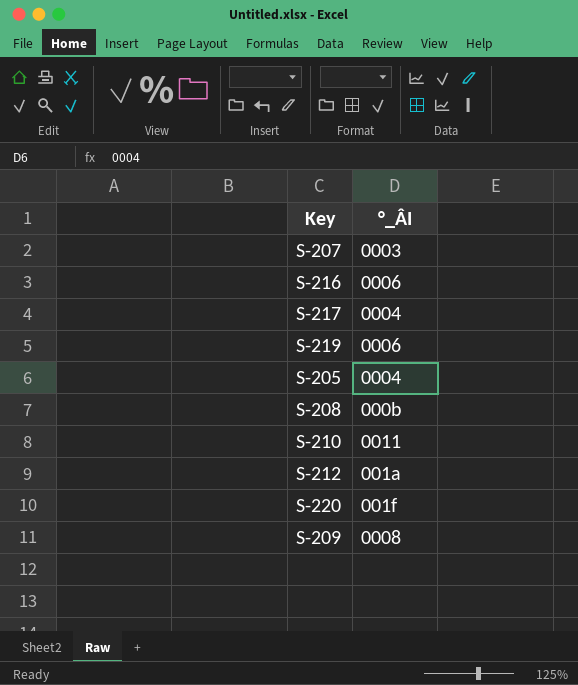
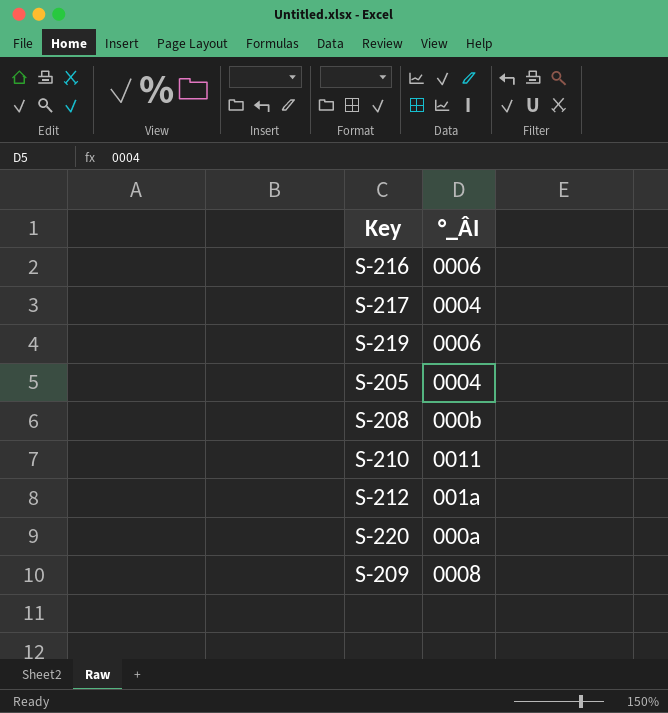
row S-207: 0003 -> none
S-220 | °_ÂI: 001f -> 000a

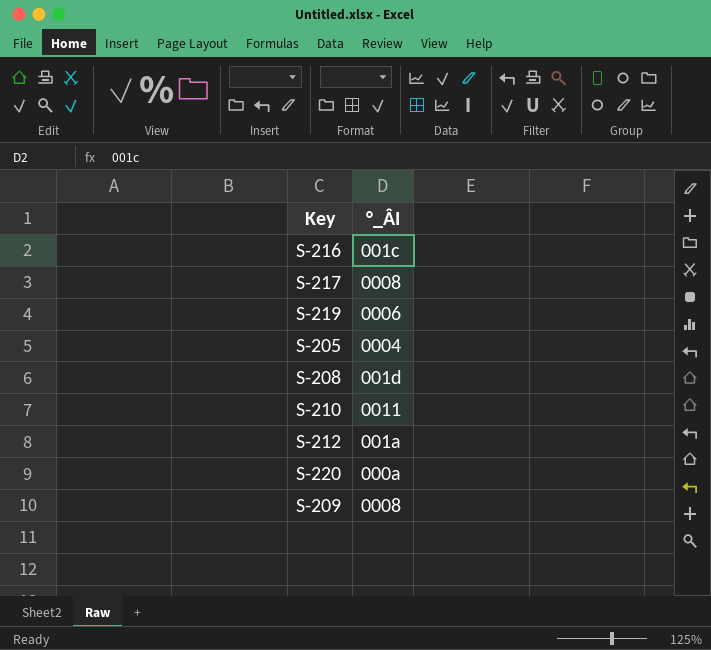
S-216 | °_ÂI: 0006 -> 001c
S-217 | °_ÂI: 0004 -> 0008
S-208 | °_ÂI: 000b -> 001d

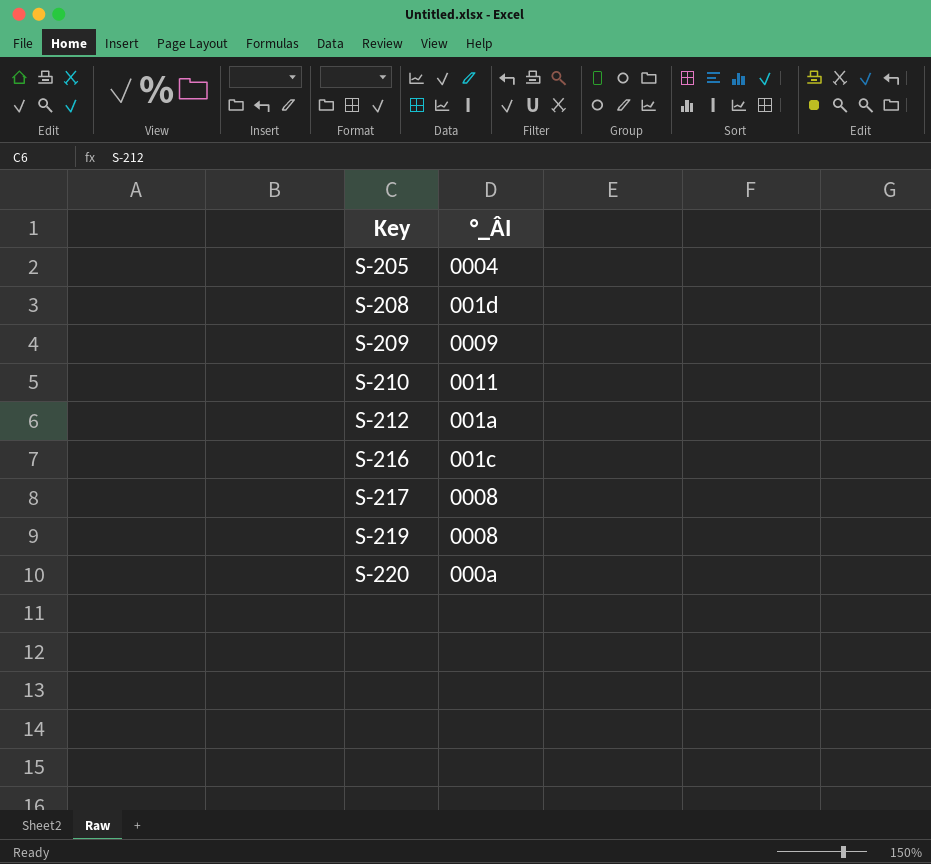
row order: none -> Key ascending
S-209 | °_ÂI: 0008 -> 0009
S-219 | °_ÂI: 0006 -> 0008

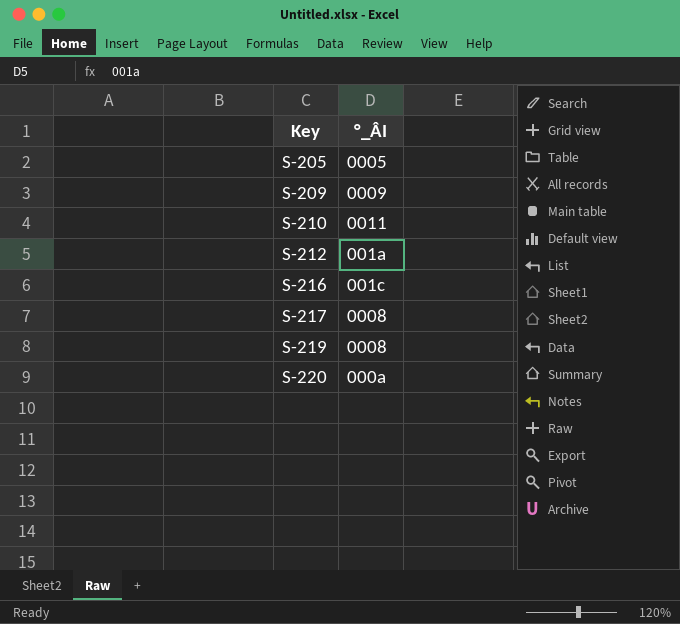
row S-208: 001d -> none
S-205 | °_ÂI: 0004 -> 0005

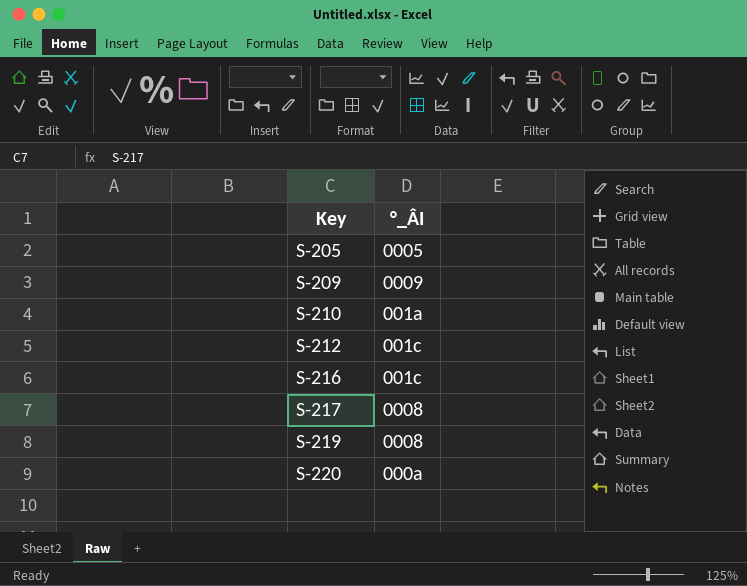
S-210 | °_ÂI: 0011 -> 001a
S-212 | °_ÂI: 001a -> 001c

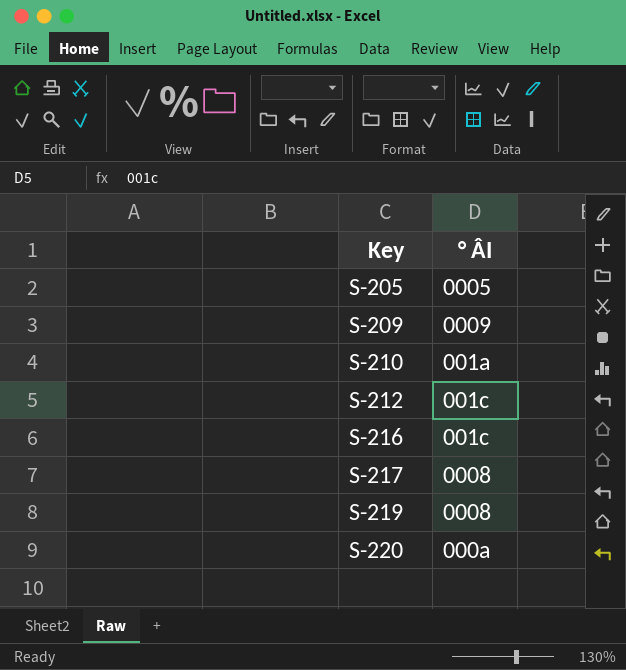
column name: °_ÂI -> ° ÂI

